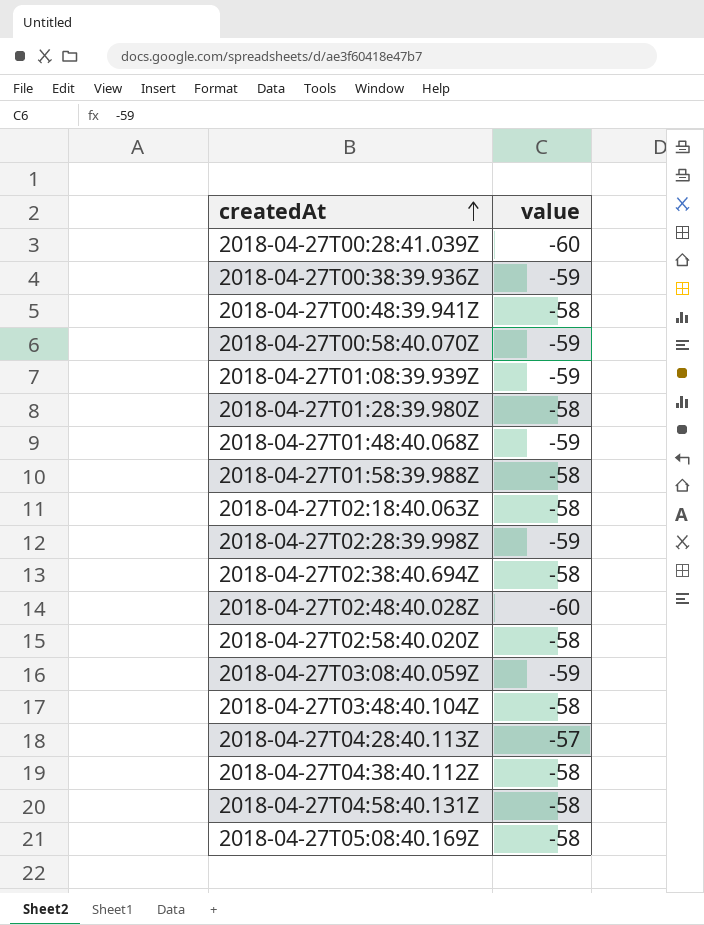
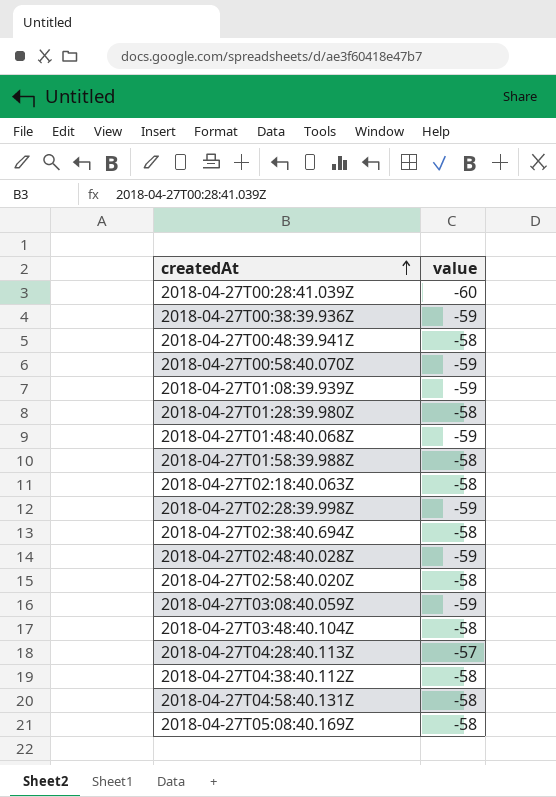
2018-04-27T02:48:40.028Z | value: -60 -> -59

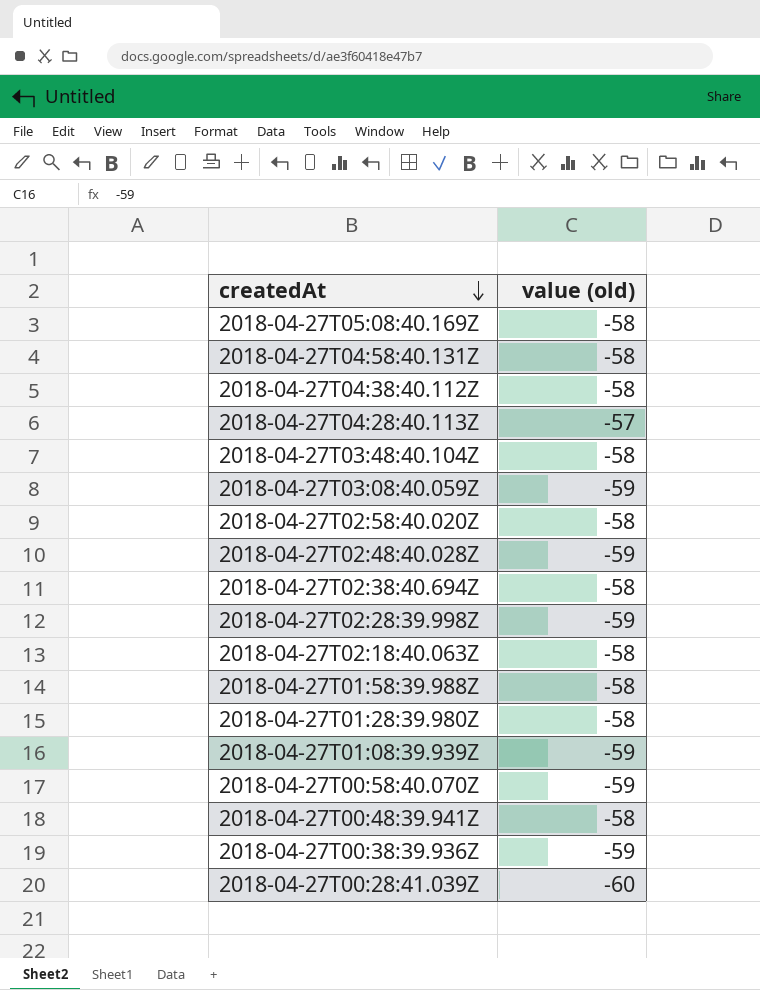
row order: createdAt ascending -> createdAt descending
column name: value -> value (old)
row 2018-04-27T01:48:40.068Z: -59 -> none

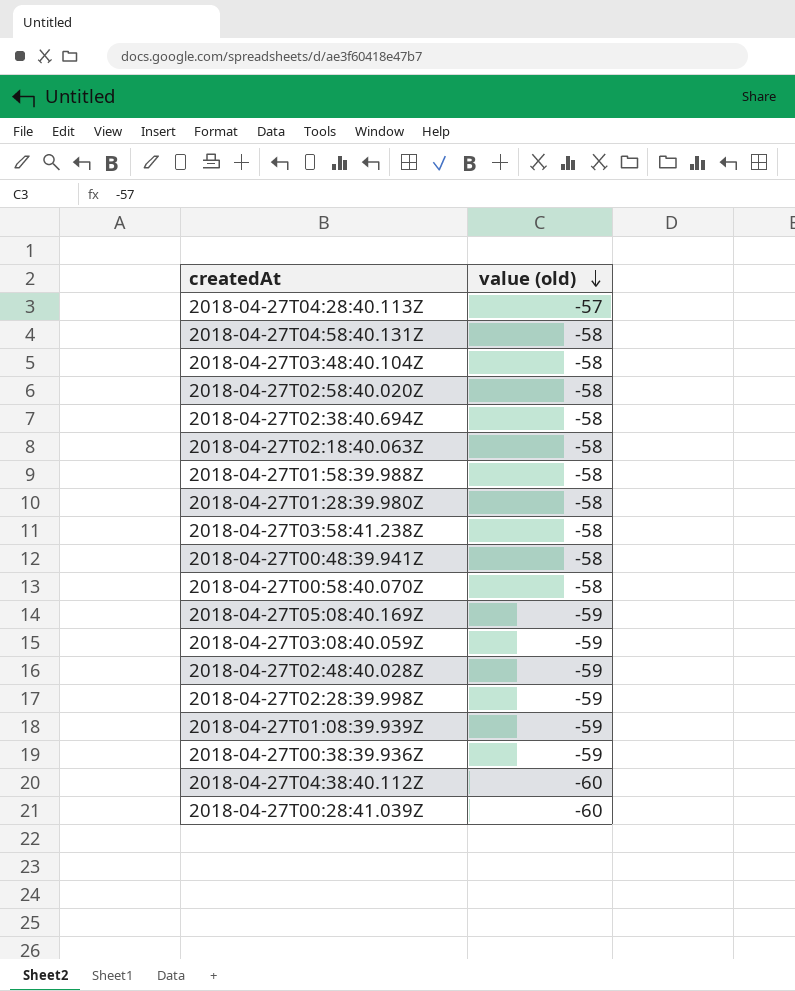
row order: createdAt descending -> value (old) descending
row 2018-04-27T03:58:41.238Z: none -> -58
2018-04-27T00:58:40.070Z | value (old): -59 -> -58
2018-04-27T05:08:40.169Z | value (old): -58 -> -59
2018-04-27T04:38:40.112Z | value (old): -58 -> -60

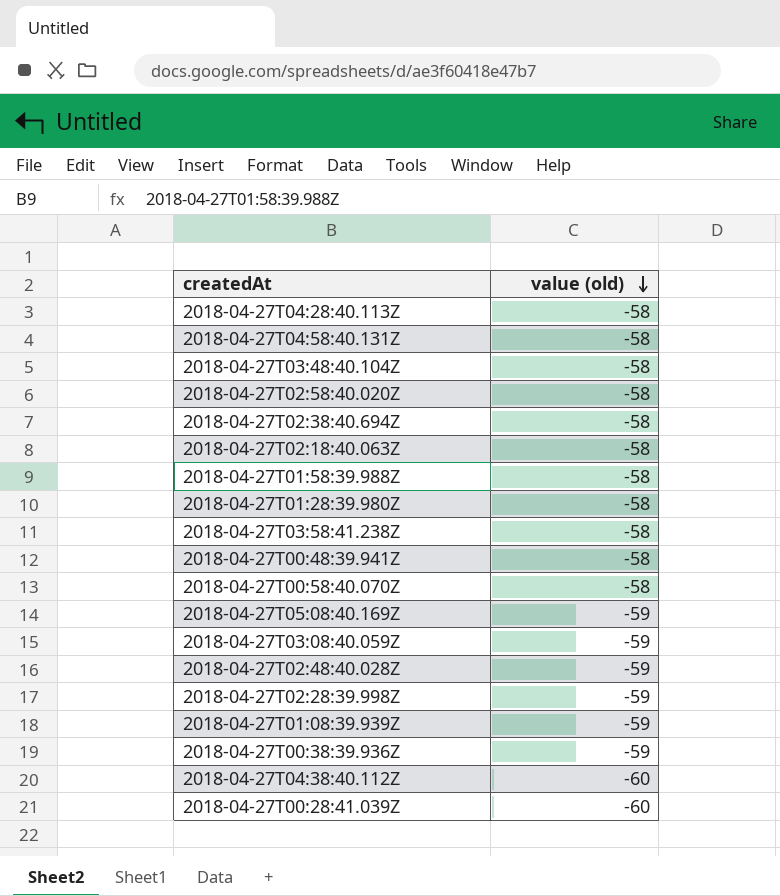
2018-04-27T04:28:40.113Z | value (old): -57 -> -58

